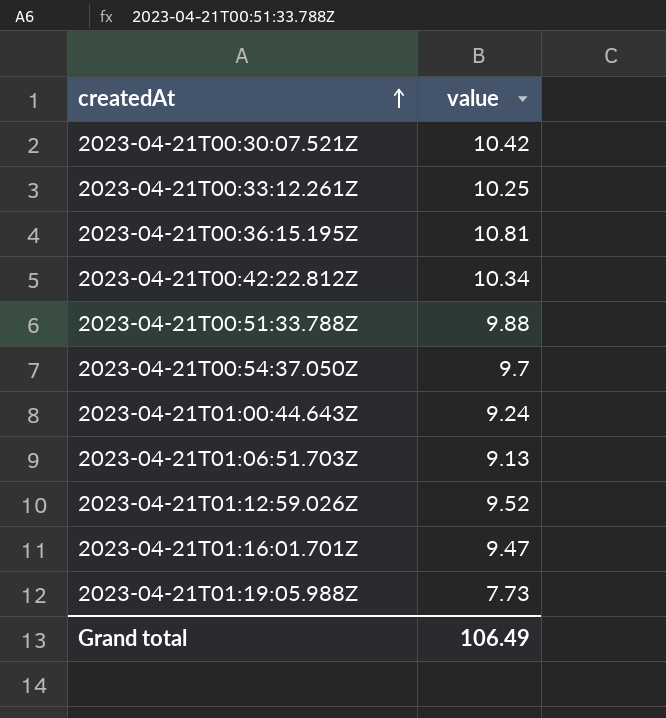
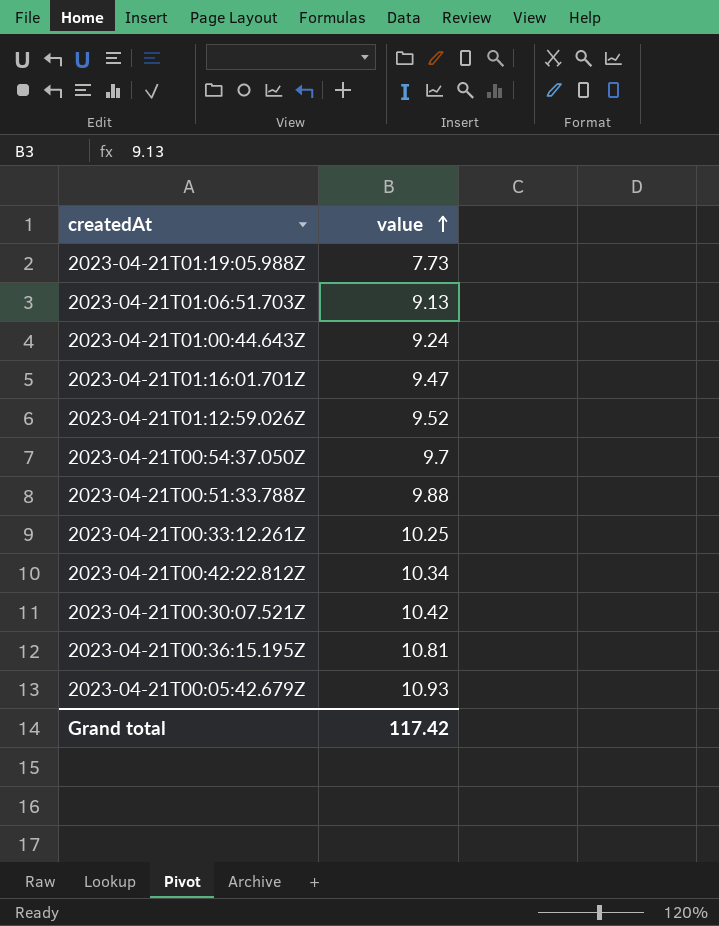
row order: createdAt ascending -> value ascending
row 2023-04-21T00:05:42.679Z: none -> 10.93
Grand total | value: 106.49 -> 117.42

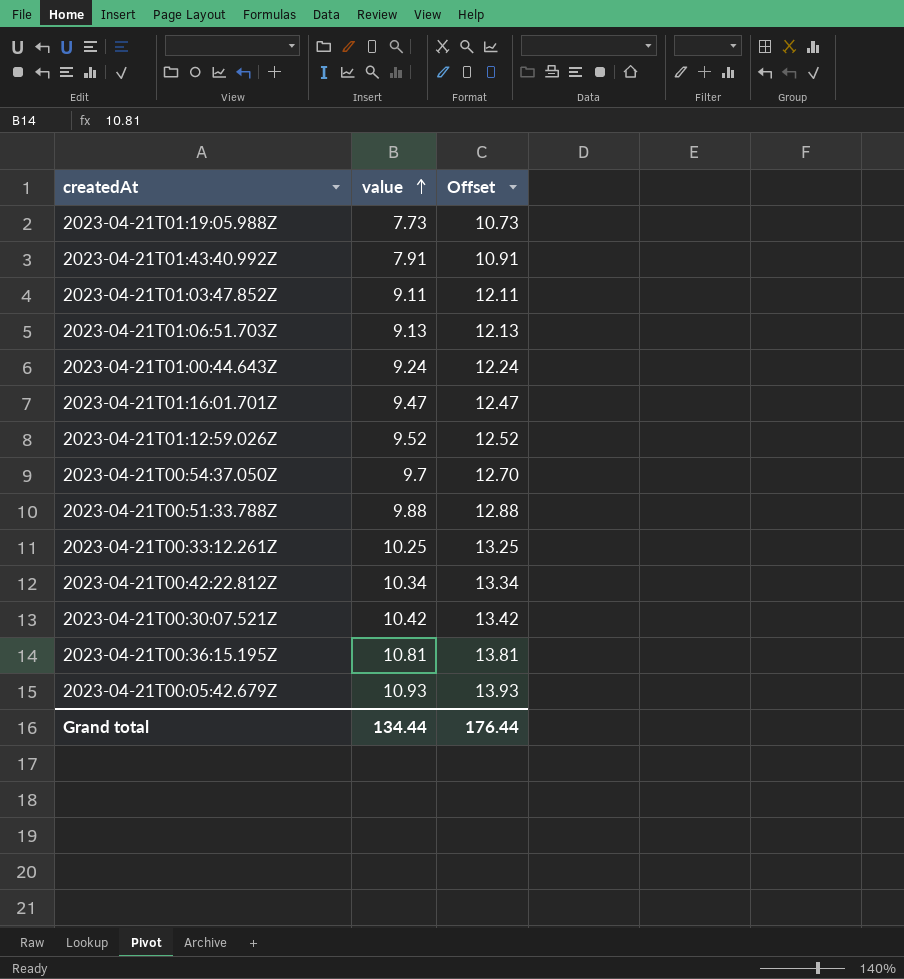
column Offset | formula: none -> [value] + 3
row 2023-04-21T01:43:40.992Z: none -> 7.91 | 10.91
row 2023-04-21T01:03:47.852Z: none -> 9.11 | 12.11
Grand total | value: 117.42 -> 134.44

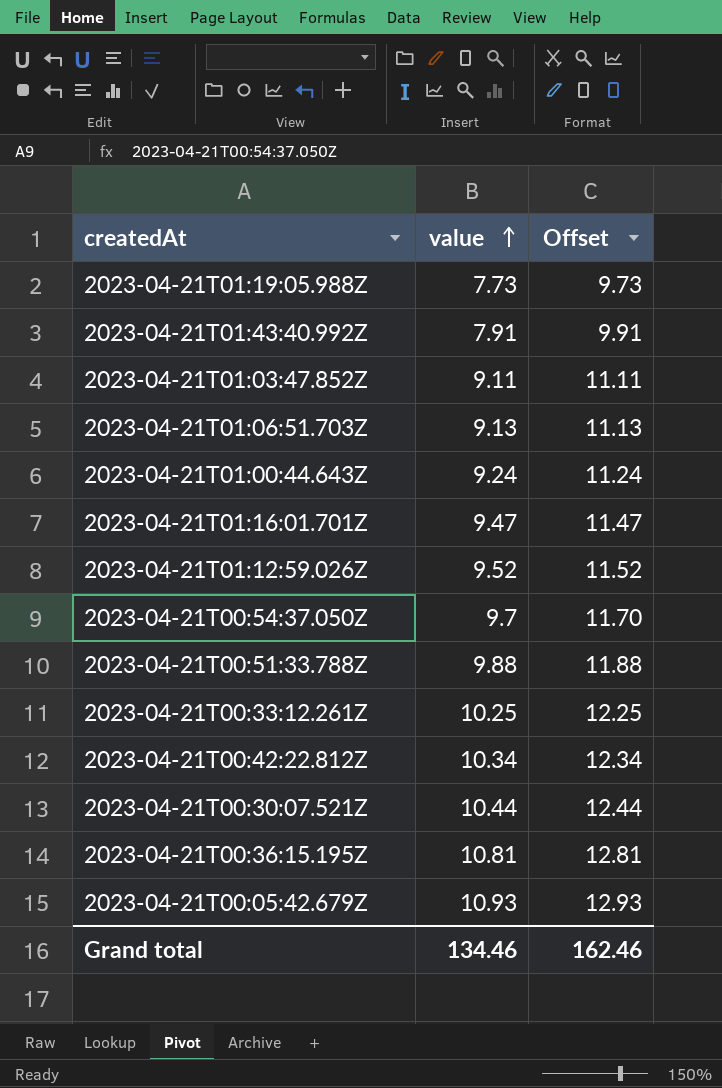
column Offset | formula: [value] + 3 -> [value] + 2
2023-04-21T00:30:07.521Z | value: 10.42 -> 10.44
Grand total | value: 134.44 -> 134.46
Grand total | Offset: 176.44 -> 162.46

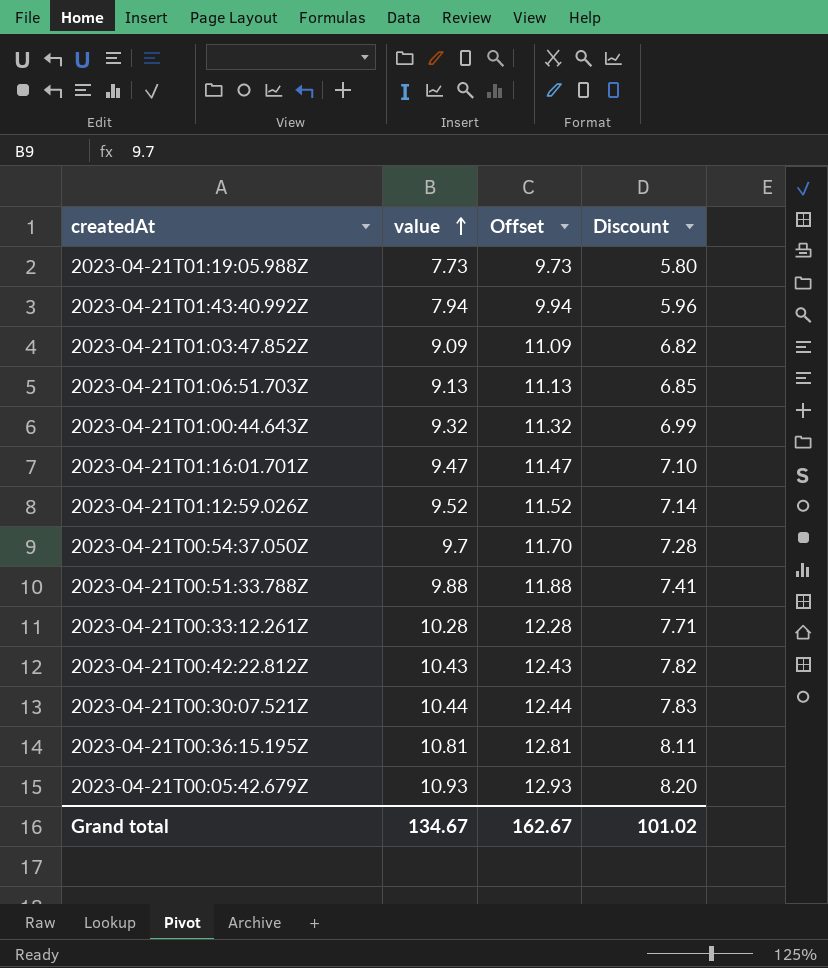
column Discount | formula: none -> [value] * 0.75
2023-04-21T01:43:40.992Z | value: 7.91 -> 7.94
2023-04-21T01:43:40.992Z | Offset: 9.91 -> 9.94
2023-04-21T01:03:47.852Z | value: 9.11 -> 9.09
2023-04-21T01:03:47.852Z | Offset: 11.11 -> 11.09
2023-04-21T01:00:44.643Z | value: 9.24 -> 9.32
2023-04-21T01:00:44.643Z | Offset: 11.24 -> 11.32
2023-04-21T00:33:12.261Z | value: 10.25 -> 10.28
2023-04-21T00:33:12.261Z | Offset: 12.25 -> 12.28
2023-04-21T00:42:22.812Z | value: 10.34 -> 10.43
2023-04-21T00:42:22.812Z | Offset: 12.34 -> 12.43
Grand total | value: 134.46 -> 134.67
Grand total | Offset: 162.46 -> 162.67

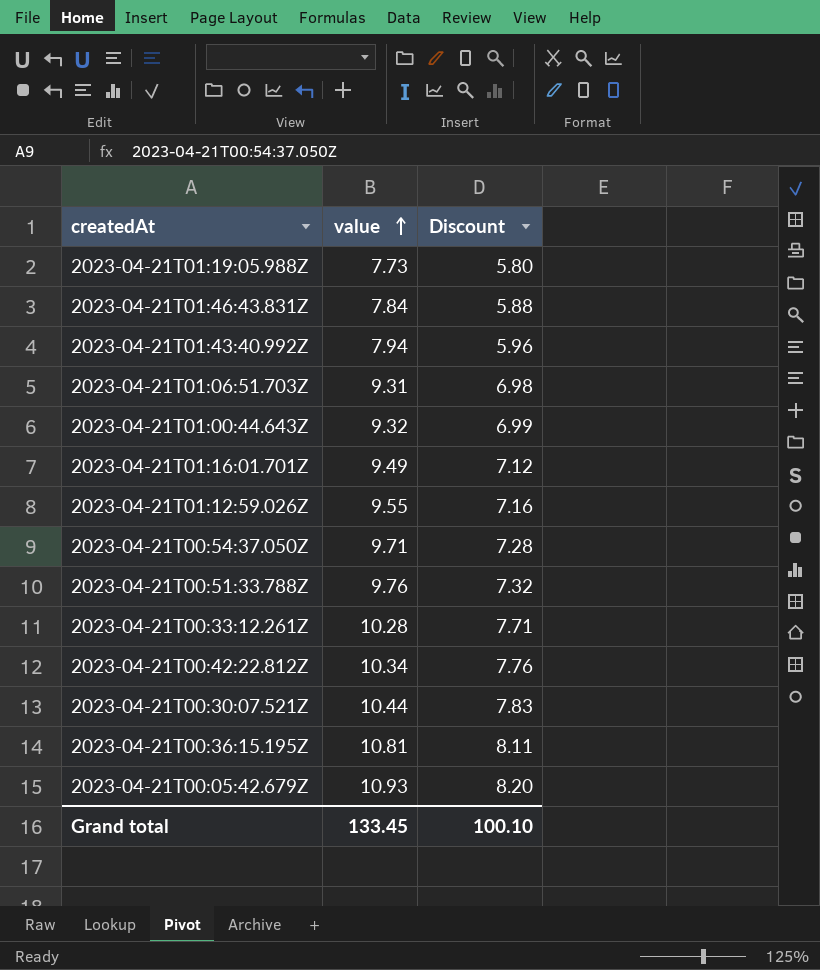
column Offset | formula: [value] + 2 -> none
row 2023-04-21T01:03:47.852Z: 9.09 | 11.09 | 6.82 -> none
row 2023-04-21T01:46:43.831Z: none -> 7.84 | 5.88
2023-04-21T01:06:51.703Z | value: 9.13 -> 9.31
2023-04-21T01:06:51.703Z | Discount: 6.85 -> 6.98
2023-04-21T01:16:01.701Z | value: 9.47 -> 9.49
2023-04-21T01:16:01.701Z | Discount: 7.10 -> 7.12
2023-04-21T01:12:59.026Z | value: 9.52 -> 9.55
2023-04-21T01:12:59.026Z | Discount: 7.14 -> 7.16
2023-04-21T00:54:37.050Z | value: 9.7 -> 9.71
2023-04-21T00:51:33.788Z | value: 9.88 -> 9.76
2023-04-21T00:51:33.788Z | Discount: 7.41 -> 7.32
2023-04-21T00:42:22.812Z | value: 10.43 -> 10.34
2023-04-21T00:42:22.812Z | Discount: 7.82 -> 7.76
Grand total | value: 134.67 -> 133.45
Grand total | Discount: 101.02 -> 100.10

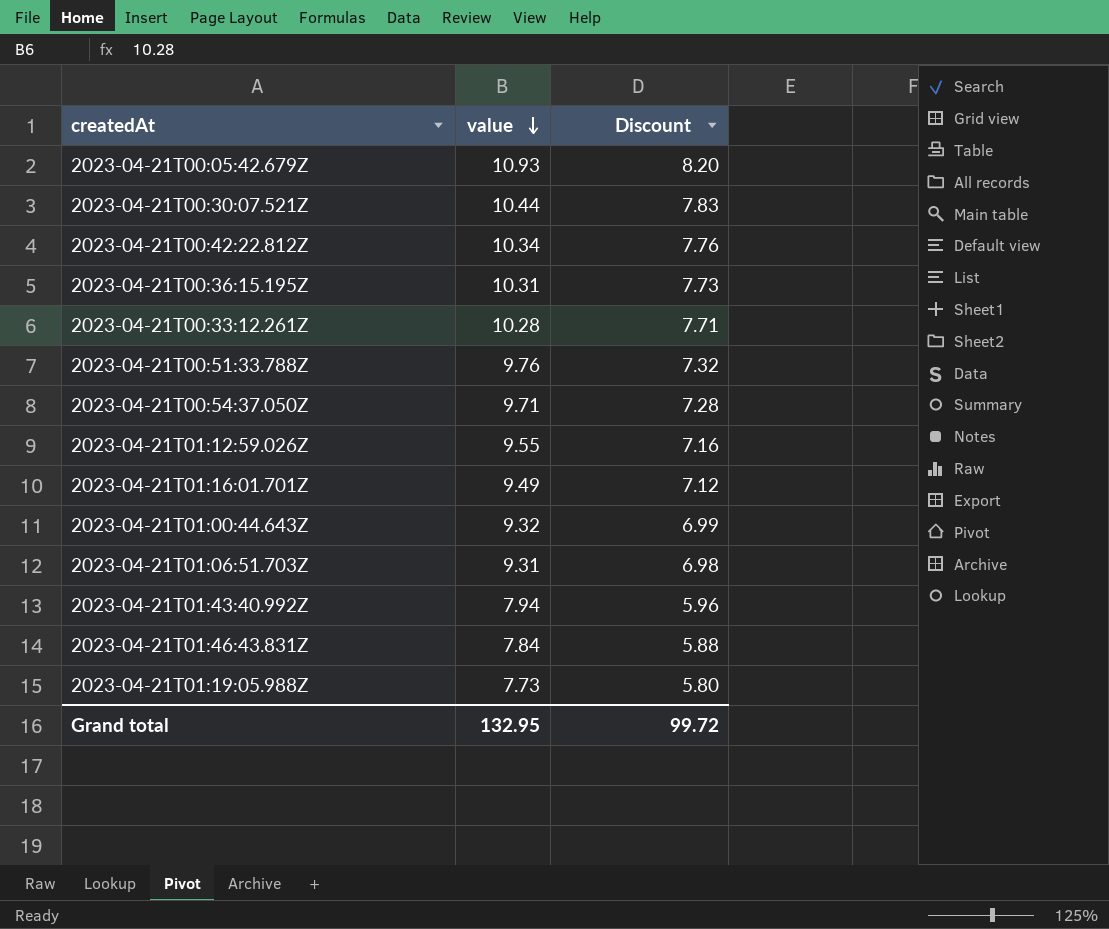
row order: value ascending -> value descending
2023-04-21T00:36:15.195Z | value: 10.81 -> 10.31
2023-04-21T00:36:15.195Z | Discount: 8.11 -> 7.73
Grand total | value: 133.45 -> 132.95
Grand total | Discount: 100.10 -> 99.72

